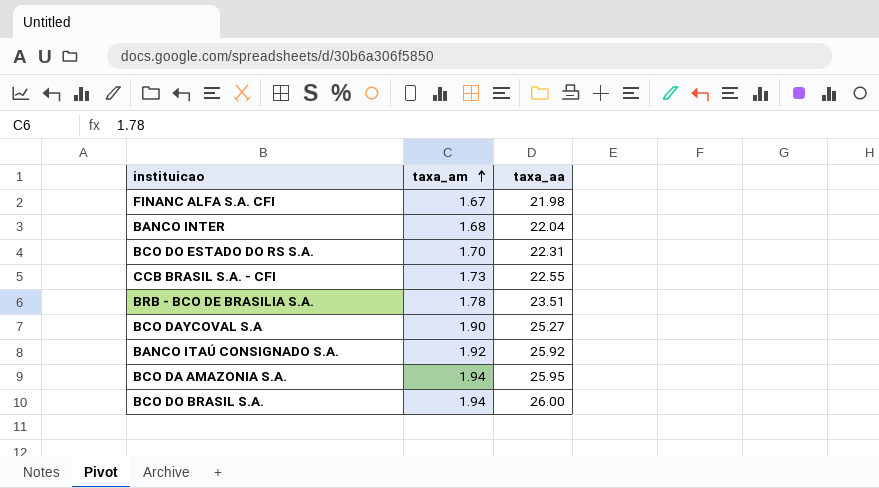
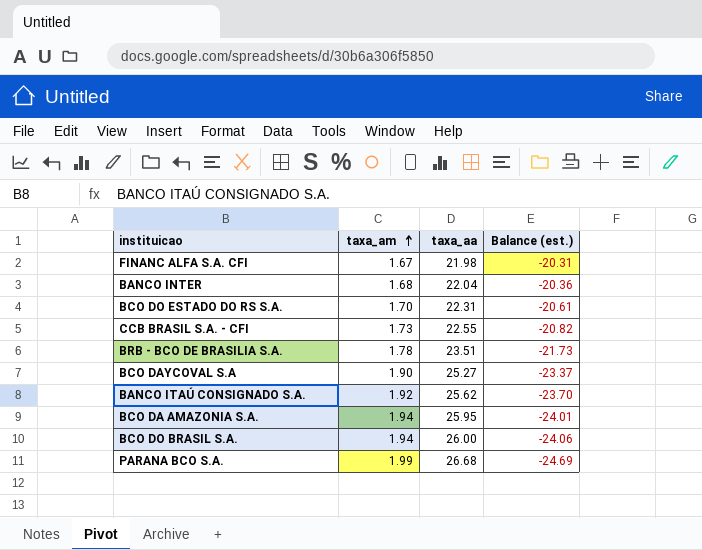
column Balance (est.) | formula: none -> [taxa_am] - [taxa_aa]
BANCO ITAÚ CONSIGNADO S.A. | taxa_aa: 25.92 -> 25.62
row PARANA BCO S.A.: none -> 1.99 | 26.68 | -24.69

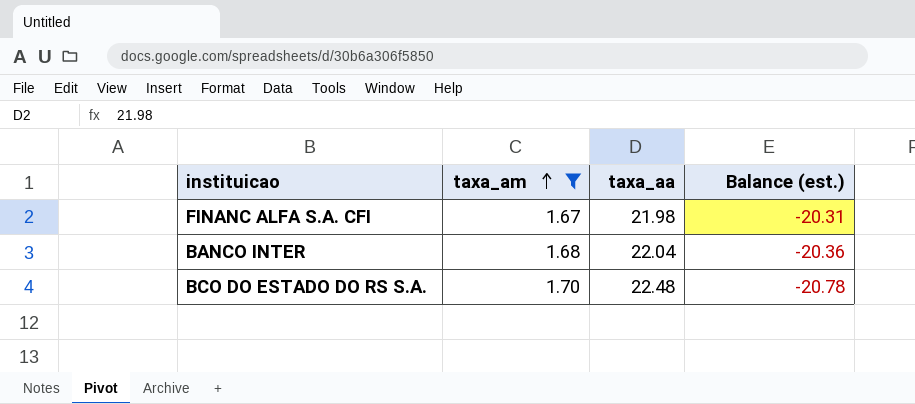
filter: none -> taxa_am <= 1.70
BCO DO ESTADO DO RS S.A. | taxa_aa: 22.31 -> 22.48
BCO DO ESTADO DO RS S.A. | Balance (est.): -20.61 -> -20.78

